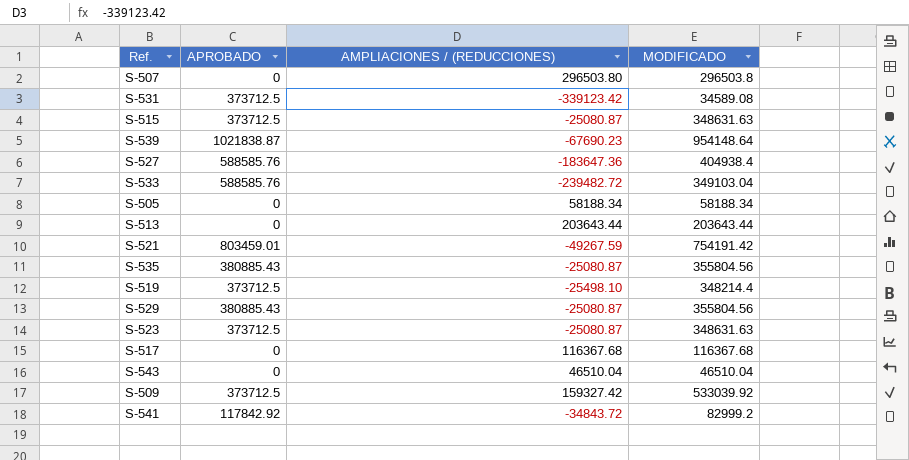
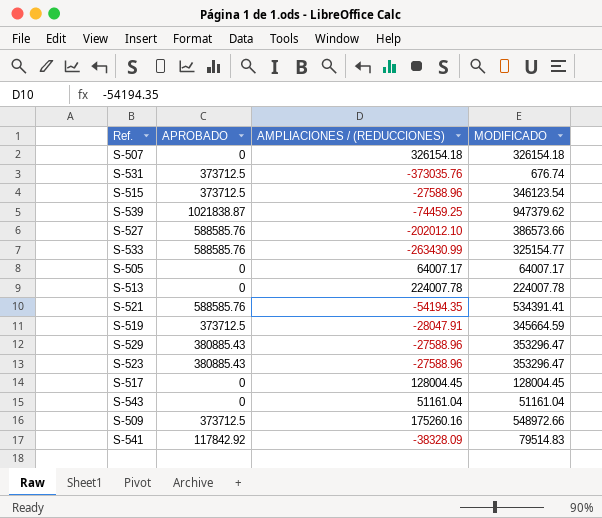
row S-535: 380885.43 | -25080.87 | 355804.56 -> none
S-507 | AMPLIACIONES / (REDUCCIONES): 296503.80 -> 326154.18
S-507 | MODIFICADO: 296503.8 -> 326154.18
S-531 | AMPLIACIONES / (REDUCCIONES): -339123.42 -> -373035.76
S-531 | MODIFICADO: 34589.08 -> 676.74
S-515 | AMPLIACIONES / (REDUCCIONES): -25080.87 -> -27588.96
S-515 | MODIFICADO: 348631.63 -> 346123.54
S-539 | AMPLIACIONES / (REDUCCIONES): -67690.23 -> -74459.25
S-539 | MODIFICADO: 954148.64 -> 947379.62
S-527 | AMPLIACIONES / (REDUCCIONES): -183647.36 -> -202012.10
S-527 | MODIFICADO: 404938.4 -> 386573.66
S-533 | AMPLIACIONES / (REDUCCIONES): -239482.72 -> -263430.99
S-533 | MODIFICADO: 349103.04 -> 325154.77
S-505 | AMPLIACIONES / (REDUCCIONES): 58188.34 -> 64007.17
S-505 | MODIFICADO: 58188.34 -> 64007.17
S-513 | AMPLIACIONES / (REDUCCIONES): 203643.44 -> 224007.78
S-513 | MODIFICADO: 203643.44 -> 224007.78
S-521 | APROBADO: 803459.01 -> 588585.76
S-521 | AMPLIACIONES / (REDUCCIONES): -49267.59 -> -54194.35
S-521 | MODIFICADO: 754191.42 -> 534391.41
S-519 | AMPLIACIONES / (REDUCCIONES): -25498.10 -> -28047.91
S-519 | MODIFICADO: 348214.4 -> 345664.59
S-529 | AMPLIACIONES / (REDUCCIONES): -25080.87 -> -27588.96
S-529 | MODIFICADO: 355804.56 -> 353296.47
S-523 | APROBADO: 373712.5 -> 380885.43
S-523 | AMPLIACIONES / (REDUCCIONES): -25080.87 -> -27588.96
S-523 | MODIFICADO: 348631.63 -> 353296.47
S-517 | AMPLIACIONES / (REDUCCIONES): 116367.68 -> 128004.45
S-517 | MODIFICADO: 116367.68 -> 128004.45
S-543 | AMPLIACIONES / (REDUCCIONES): 46510.04 -> 51161.04
S-543 | MODIFICADO: 46510.04 -> 51161.04
S-509 | AMPLIACIONES / (REDUCCIONES): 159327.42 -> 175260.16
S-509 | MODIFICADO: 533039.92 -> 548972.66
S-541 | AMPLIACIONES / (REDUCCIONES): -34843.72 -> -38328.09
S-541 | MODIFICADO: 82999.2 -> 79514.83

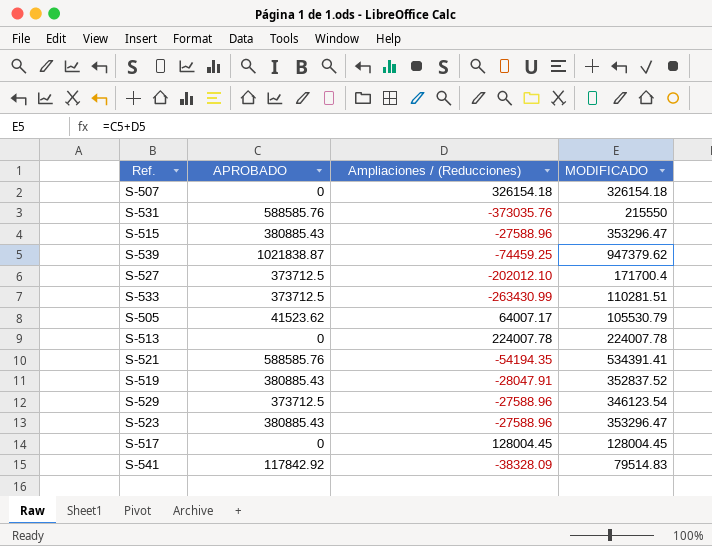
column name: AMPLIACIONES / (REDUCCIONES) -> Ampliaciones / (Reducciones)
row S-543: 0 | 51161.04 | 51161.04 -> none
row S-509: 373712.5 | 175260.16 | 548972.66 -> none
S-531 | APROBADO: 373712.5 -> 588585.76
S-531 | MODIFICADO: 676.74 -> 215550
S-515 | APROBADO: 373712.5 -> 380885.43
S-515 | MODIFICADO: 346123.54 -> 353296.47
S-527 | APROBADO: 588585.76 -> 373712.5
S-527 | MODIFICADO: 386573.66 -> 171700.4
S-533 | APROBADO: 588585.76 -> 373712.5
S-533 | MODIFICADO: 325154.77 -> 110281.51
S-505 | APROBADO: 0 -> 41523.62
S-505 | MODIFICADO: 64007.17 -> 105530.79
S-519 | APROBADO: 373712.5 -> 380885.43
S-519 | MODIFICADO: 345664.59 -> 352837.52
S-529 | APROBADO: 380885.43 -> 373712.5
S-529 | MODIFICADO: 353296.47 -> 346123.54

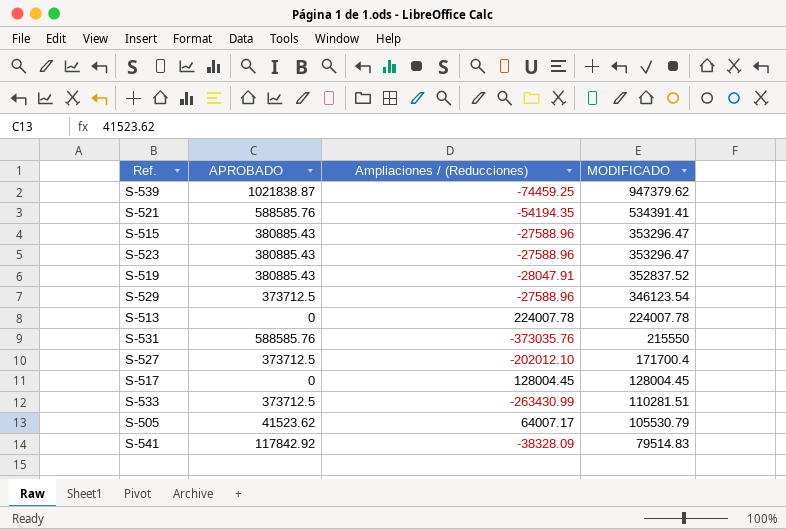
row order: none -> MODIFICADO descending
row S-507: 0 | 326154.18 | 326154.18 -> none

